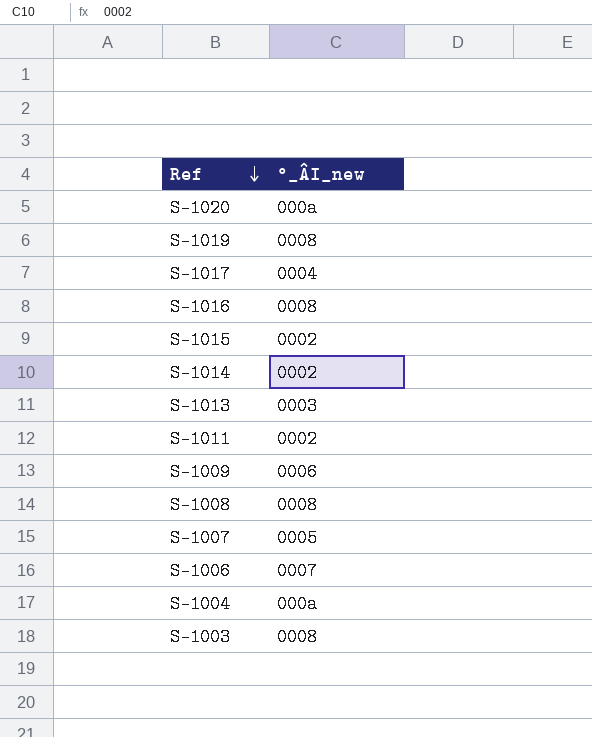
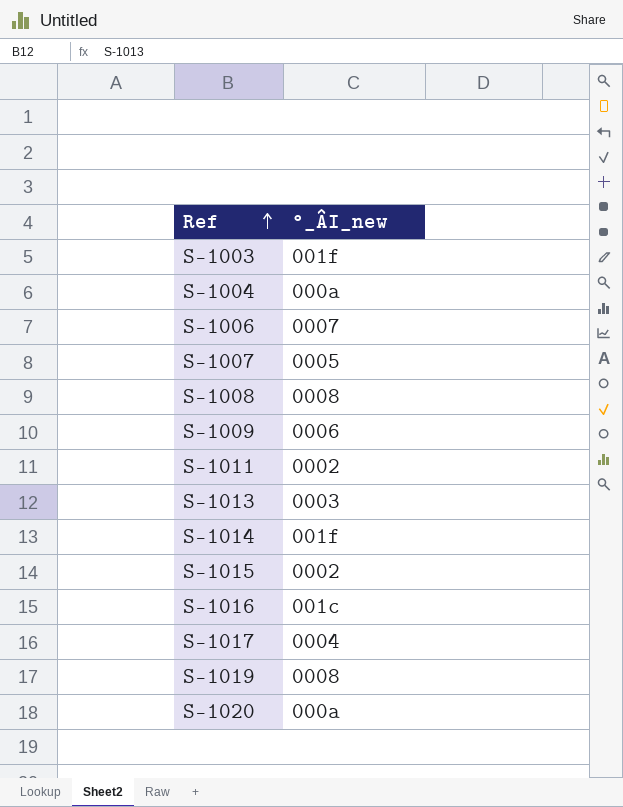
row order: Ref descending -> Ref ascending
S-1003 | °_ÂI_new: 0008 -> 001f
S-1014 | °_ÂI_new: 0002 -> 001f
S-1016 | °_ÂI_new: 0008 -> 001c

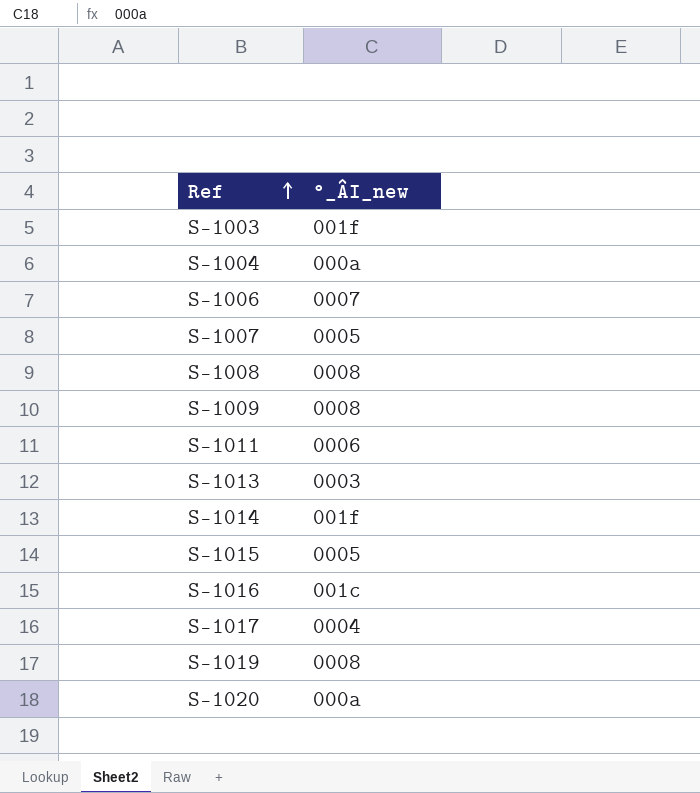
S-1009 | °_ÂI_new: 0006 -> 0008
S-1011 | °_ÂI_new: 0002 -> 0006
S-1015 | °_ÂI_new: 0002 -> 0005

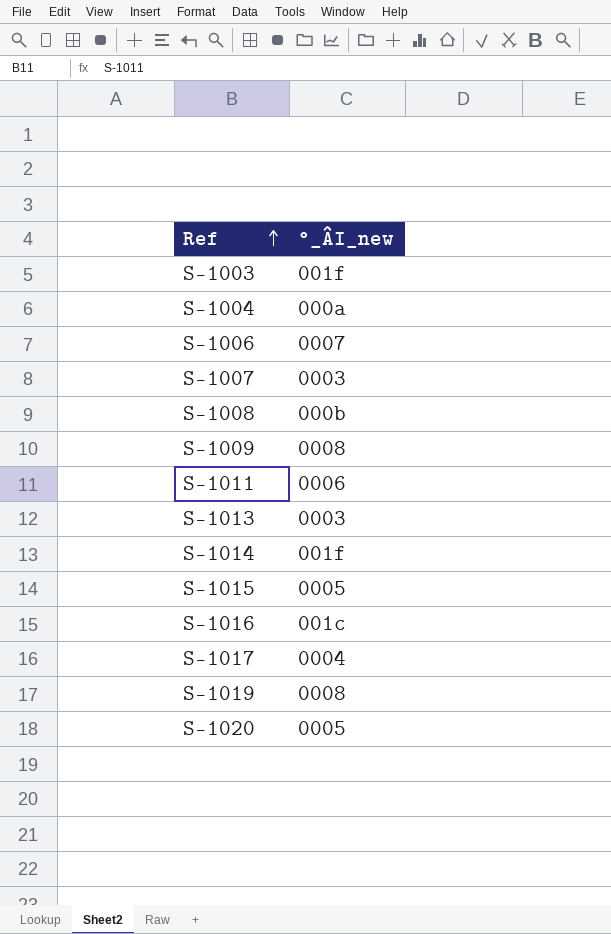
S-1007 | °_ÂI_new: 0005 -> 0003
S-1008 | °_ÂI_new: 0008 -> 000b
S-1020 | °_ÂI_new: 000a -> 0005

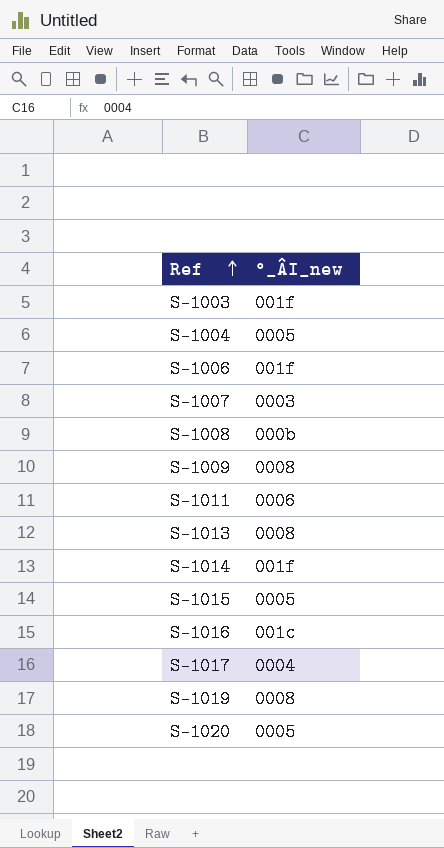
S-1004 | °_ÂI_new: 000a -> 0005
S-1006 | °_ÂI_new: 0007 -> 001f
S-1013 | °_ÂI_new: 0003 -> 0008

